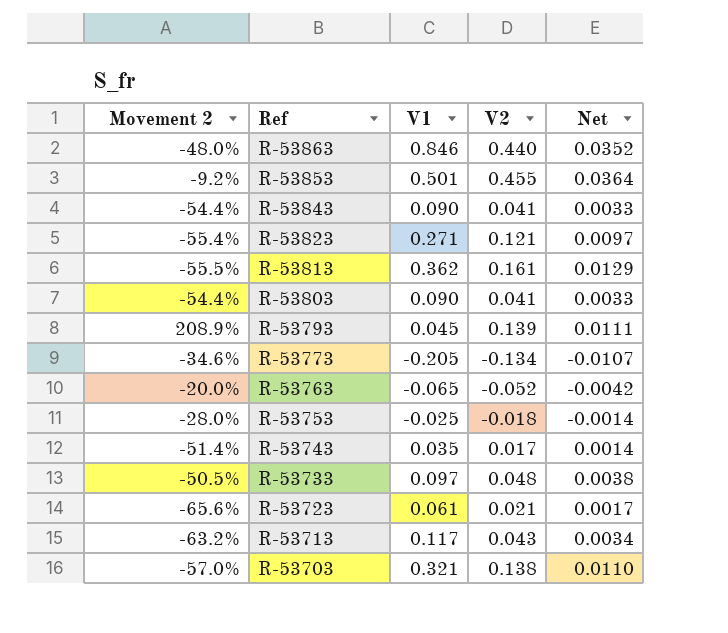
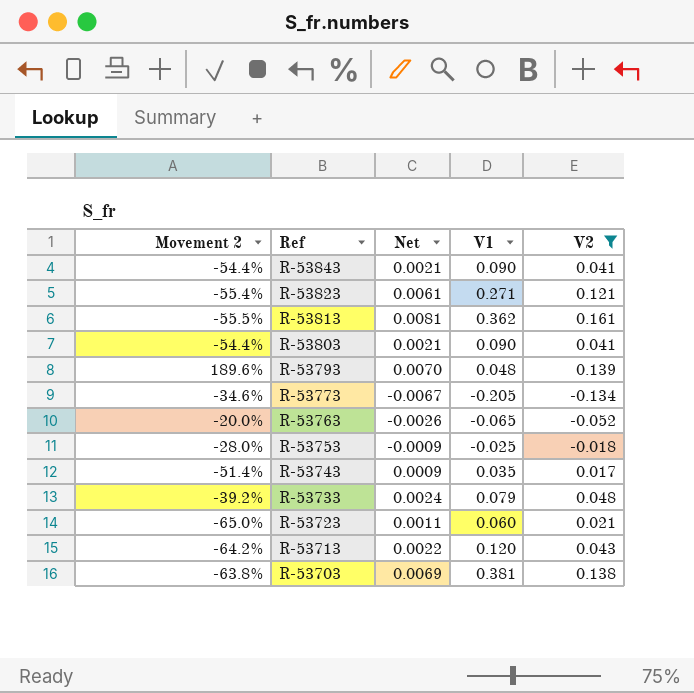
filter: none -> V2 <= 0.161
column Net | formula: [V2] * 0.08 -> [V2] * 0.05
column Net | position: 5 -> 3
R-53793 | Movement 2: 208.9% -> 189.6%
R-53793 | V1: 0.045 -> 0.048
R-53733 | Movement 2: -50.5% -> -39.2%
R-53733 | V1: 0.097 -> 0.079
R-53723 | Movement 2: -65.6% -> -65.0%
R-53723 | V1: 0.061 -> 0.060
R-53713 | Movement 2: -63.2% -> -64.2%
R-53713 | V1: 0.117 -> 0.120
R-53703 | Movement 2: -57.0% -> -63.8%
R-53703 | V1: 0.321 -> 0.381

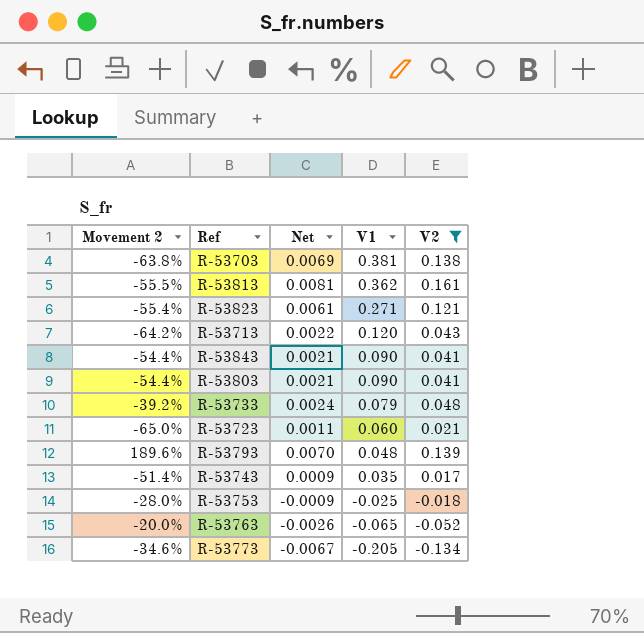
row order: Ref descending -> V1 descending

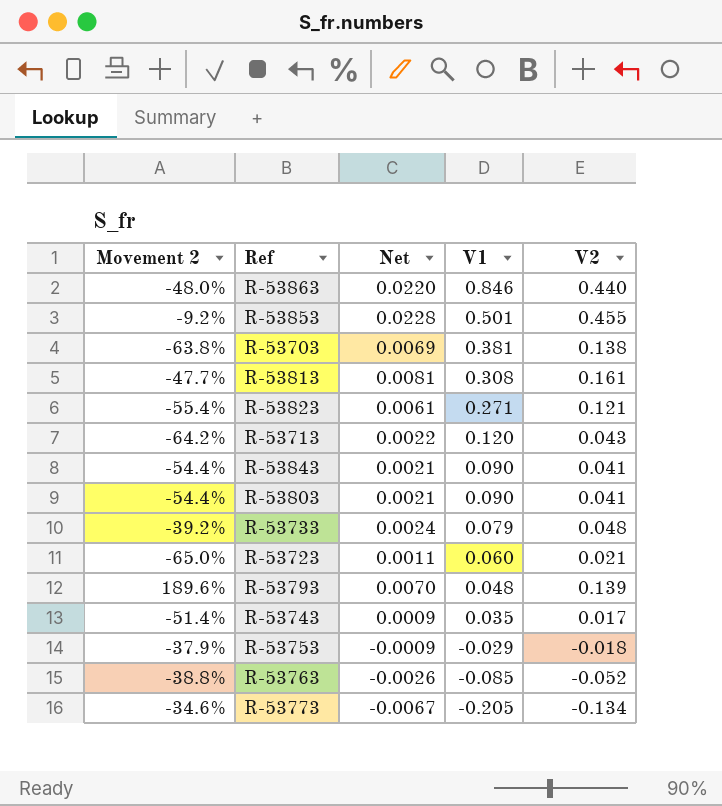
filter: V2 <= 0.161 -> none
R-53813 | Movement 2: -55.5% -> -47.7%
R-53813 | V1: 0.362 -> 0.308
R-53753 | Movement 2: -28.0% -> -37.9%
R-53753 | V1: -0.025 -> -0.029
R-53763 | Movement 2: -20.0% -> -38.8%
R-53763 | V1: -0.065 -> -0.085

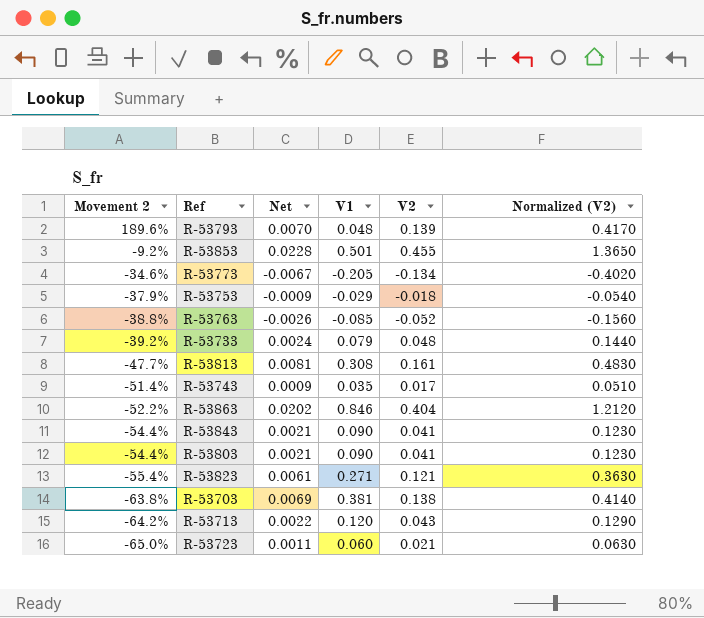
row order: V1 descending -> Movement 2 descending
column Normalized (V2) | formula: none -> [V2] * 3
R-53863 | Movement 2: -48.0% -> -52.2%
R-53863 | Net: 0.0220 -> 0.0202
R-53863 | V2: 0.440 -> 0.404

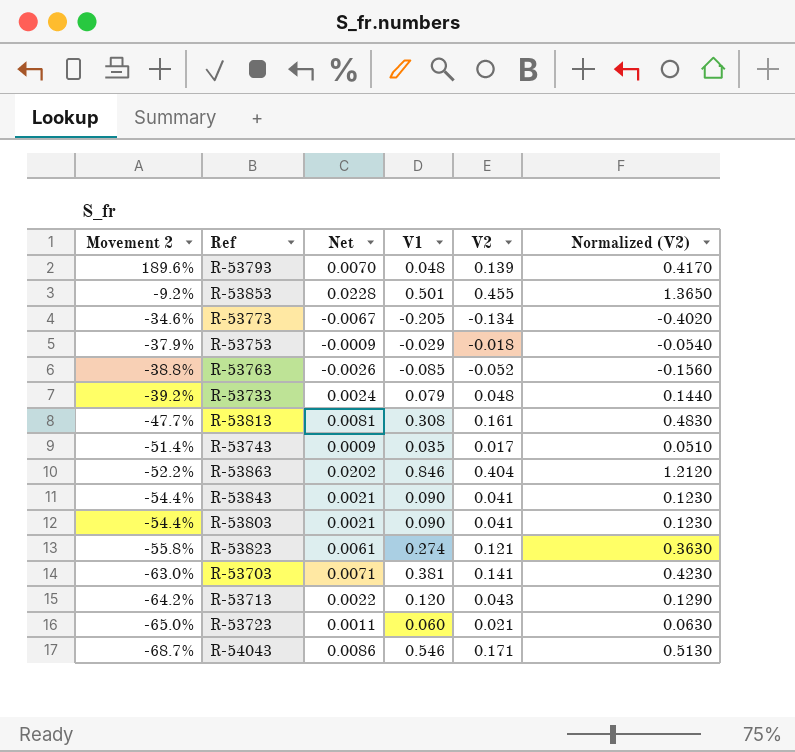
R-53823 | Movement 2: -55.4% -> -55.8%
R-53823 | V1: 0.271 -> 0.274
R-53703 | Movement 2: -63.8% -> -63.0%
R-53703 | Net: 0.0069 -> 0.0071
R-53703 | V2: 0.138 -> 0.141
R-53703 | Normalized (V2): 0.4140 -> 0.4230
row R-54043: none -> -68.7% | 0.0086 | 0.546 | 0.171 | 0.5130

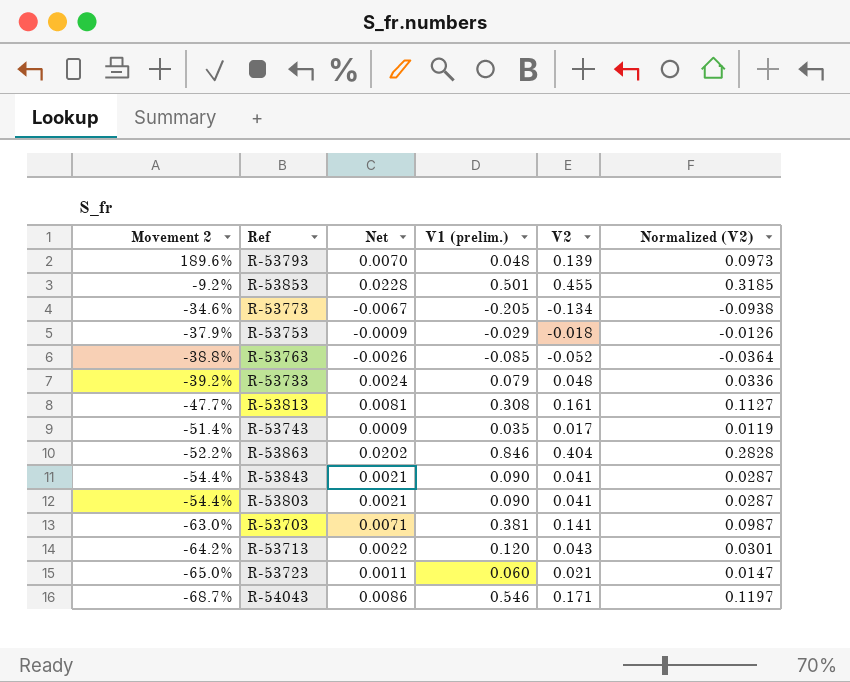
column name: V1 -> V1 (prelim.)
column Normalized (V2) | formula: [V2] * 3 -> [V2] * 0.7
row R-53823: -55.8% | 0.0061 | 0.274 | 0.121 | 0.3630 -> none

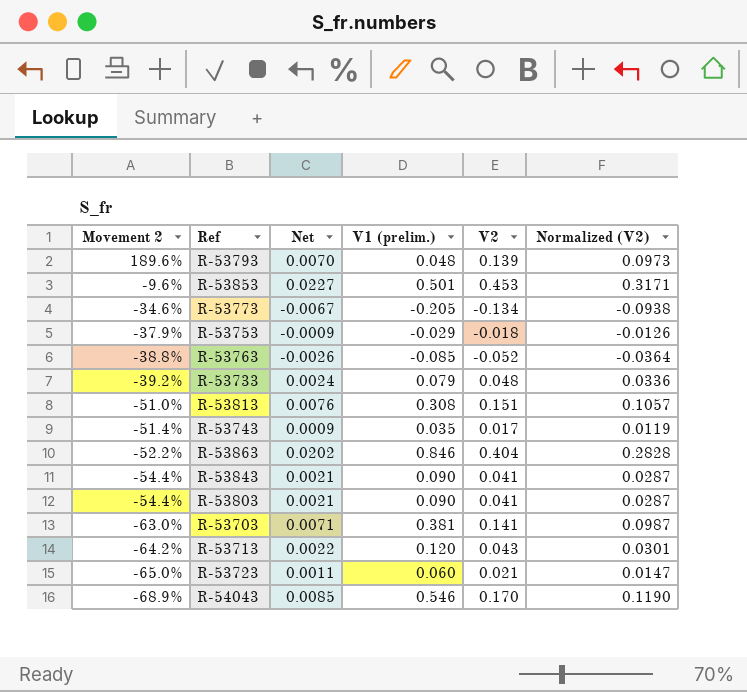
R-53853 | Movement 2: -9.2% -> -9.6%
R-53853 | Net: 0.0228 -> 0.0227
R-53853 | V2: 0.455 -> 0.453
R-53853 | Normalized (V2): 0.3185 -> 0.3171
R-53813 | Movement 2: -47.7% -> -51.0%
R-53813 | Net: 0.0081 -> 0.0076
R-53813 | V2: 0.161 -> 0.151
R-53813 | Normalized (V2): 0.1127 -> 0.1057
R-54043 | Movement 2: -68.7% -> -68.9%
R-54043 | Net: 0.0086 -> 0.0085
R-54043 | V2: 0.171 -> 0.170
R-54043 | Normalized (V2): 0.1197 -> 0.1190

